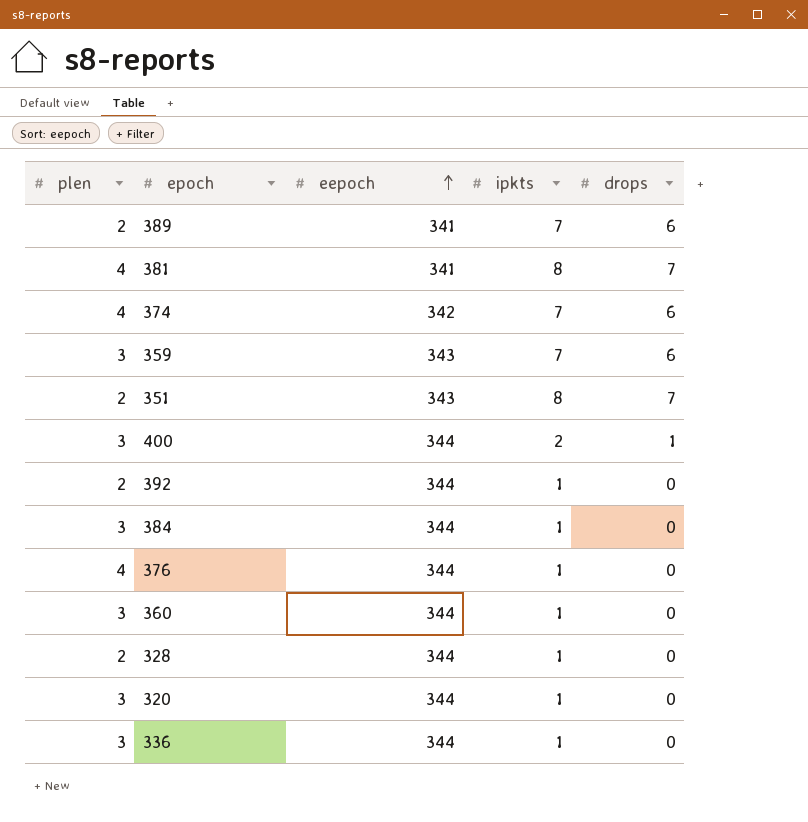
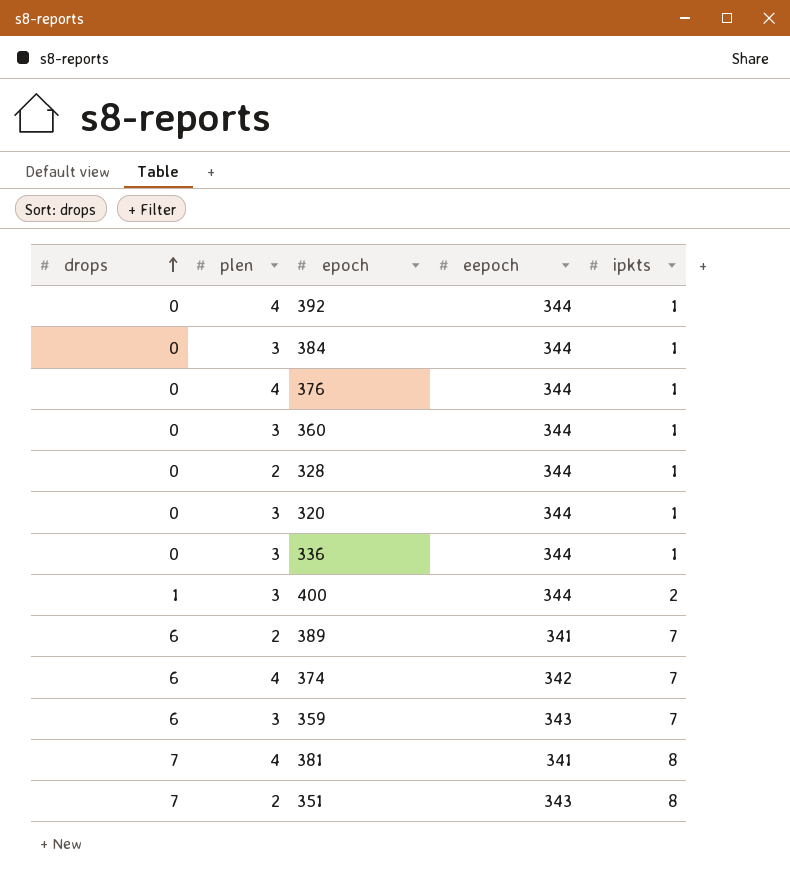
row order: eepoch ascending -> drops ascending
column drops | position: 5 -> 1
392 | plen: 2 -> 4

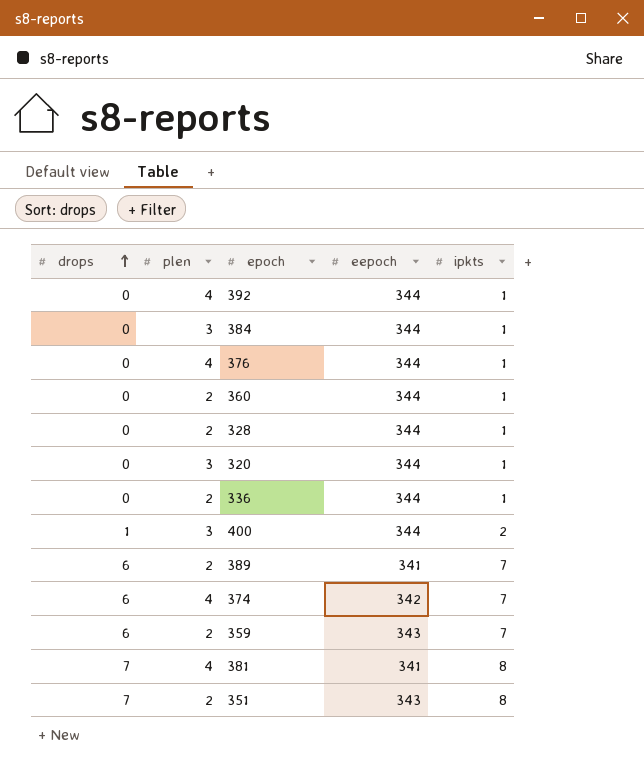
360 | plen: 3 -> 2
336 | plen: 3 -> 2
359 | plen: 3 -> 2

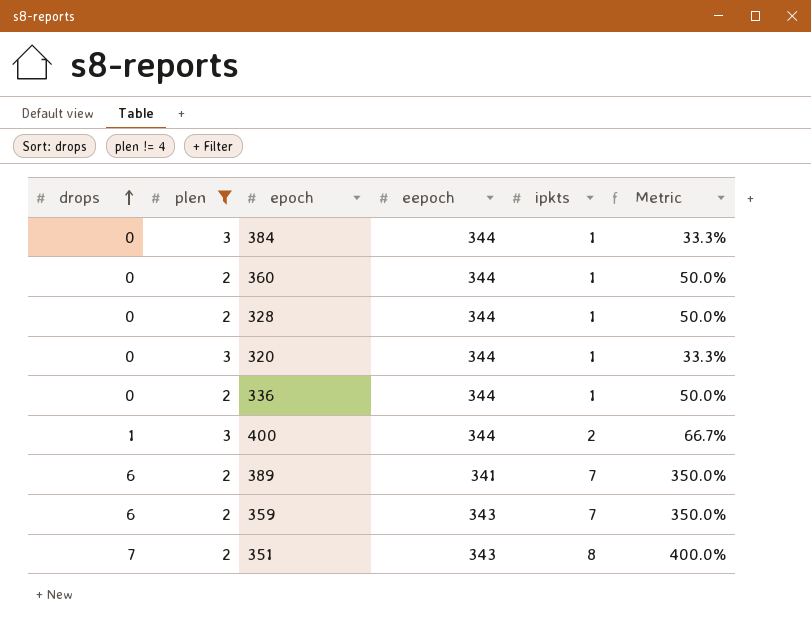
filter: none -> plen != 4
column Metric | formula: none -> [ipkts] / [plen]

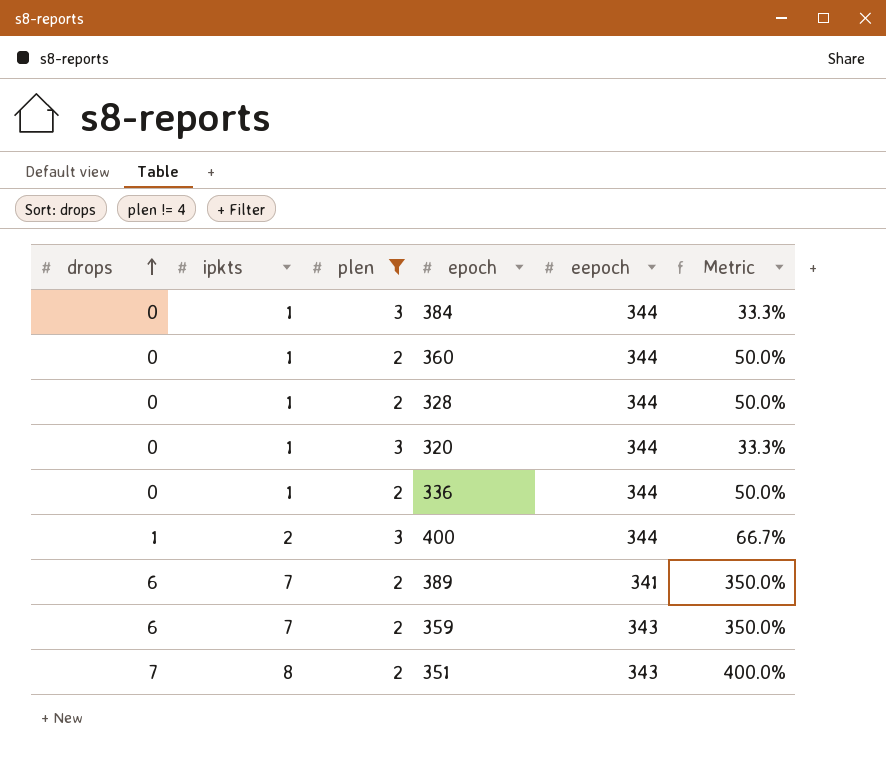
column ipkts | position: 5 -> 2

